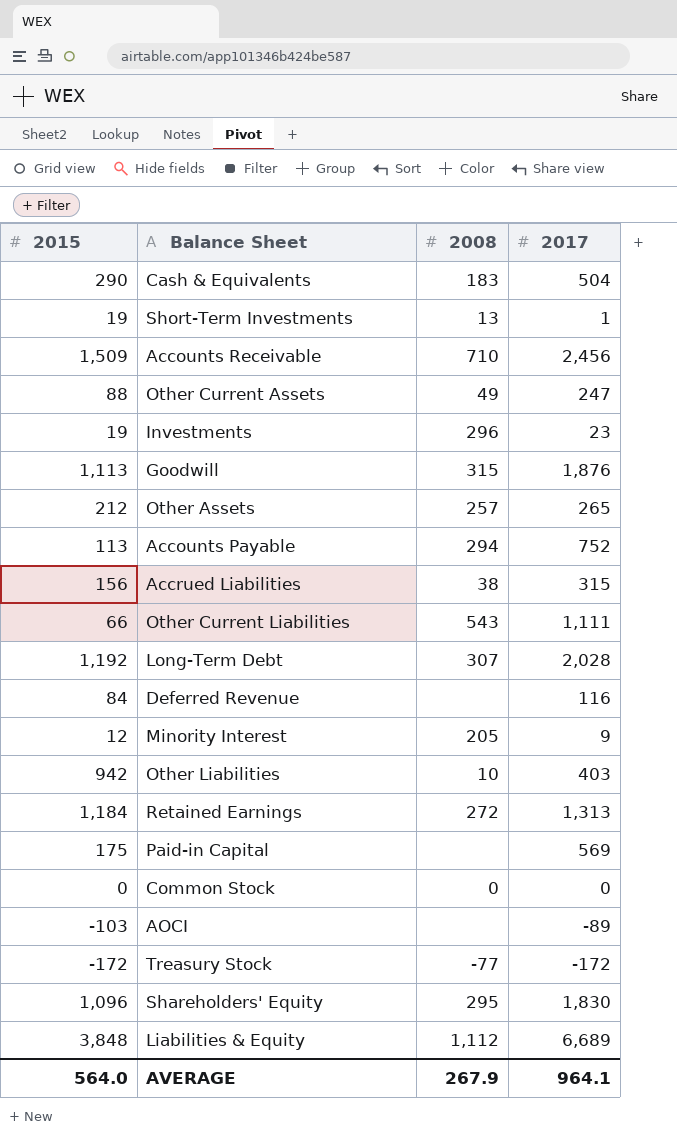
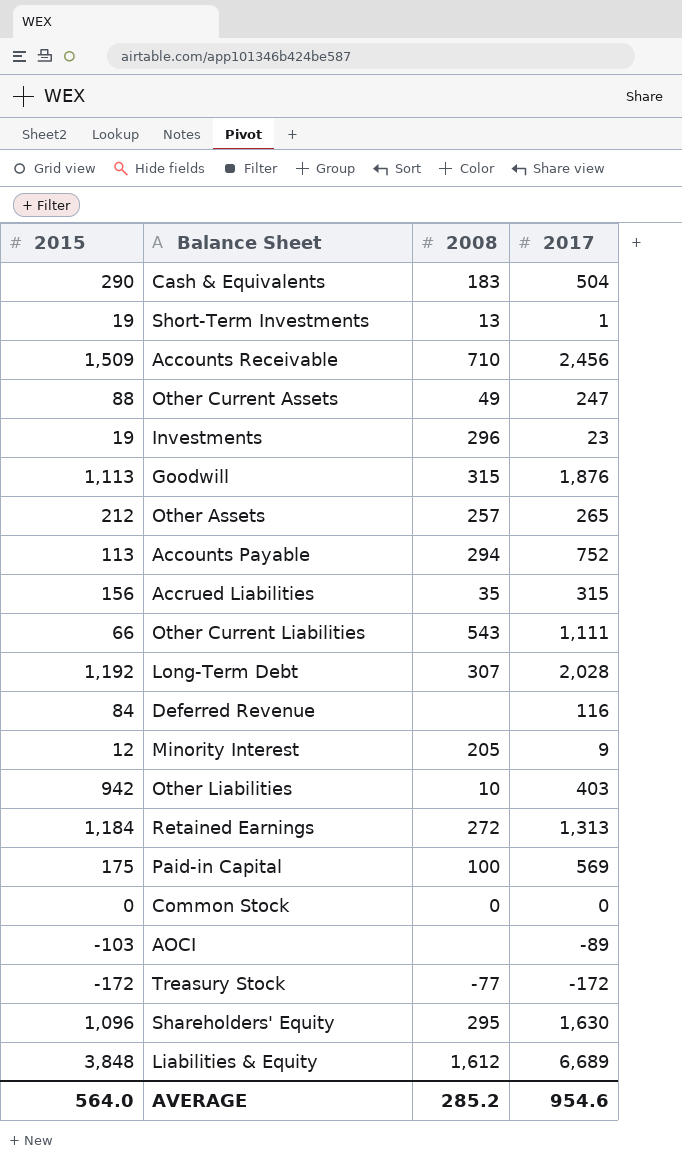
Accrued Liabilities | 2008: 38 -> 35
Paid-in Capital | 2008: none -> 100
Shareholders' Equity | 2017: 1,830 -> 1,630
Liabilities & Equity | 2008: 1,112 -> 1,612
AVERAGE | 2008: 267.9 -> 285.2
AVERAGE | 2017: 964.1 -> 954.6

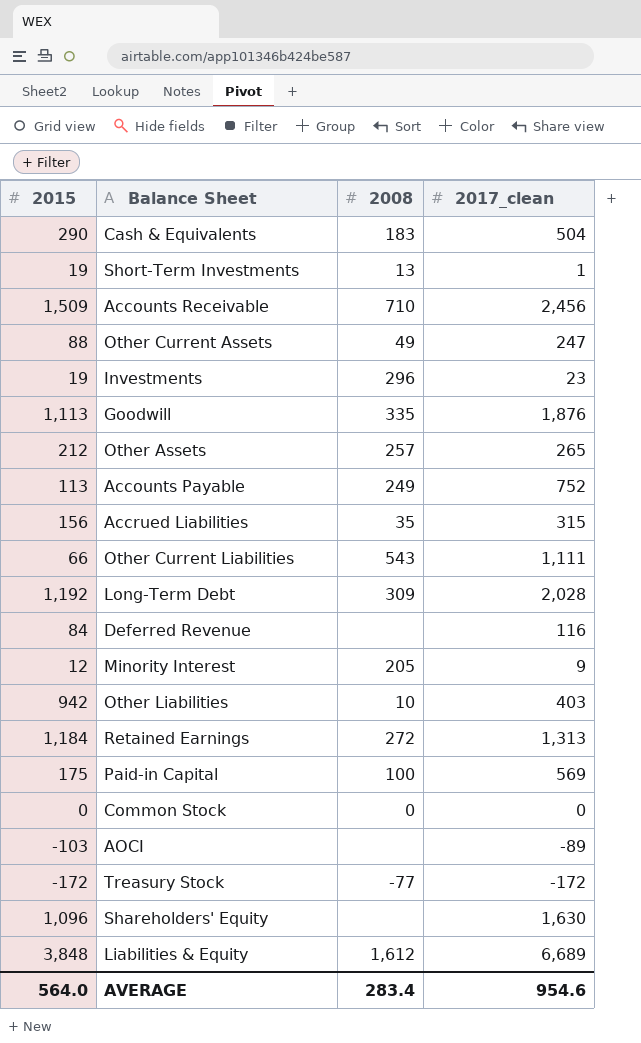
column name: 2017 -> 2017_clean
Goodwill | 2008: 315 -> 335
Accounts Payable | 2008: 294 -> 249
Long-Term Debt | 2008: 307 -> 309
Shareholders' Equity | 2008: 295 -> none
AVERAGE | 2008: 285.2 -> 283.4

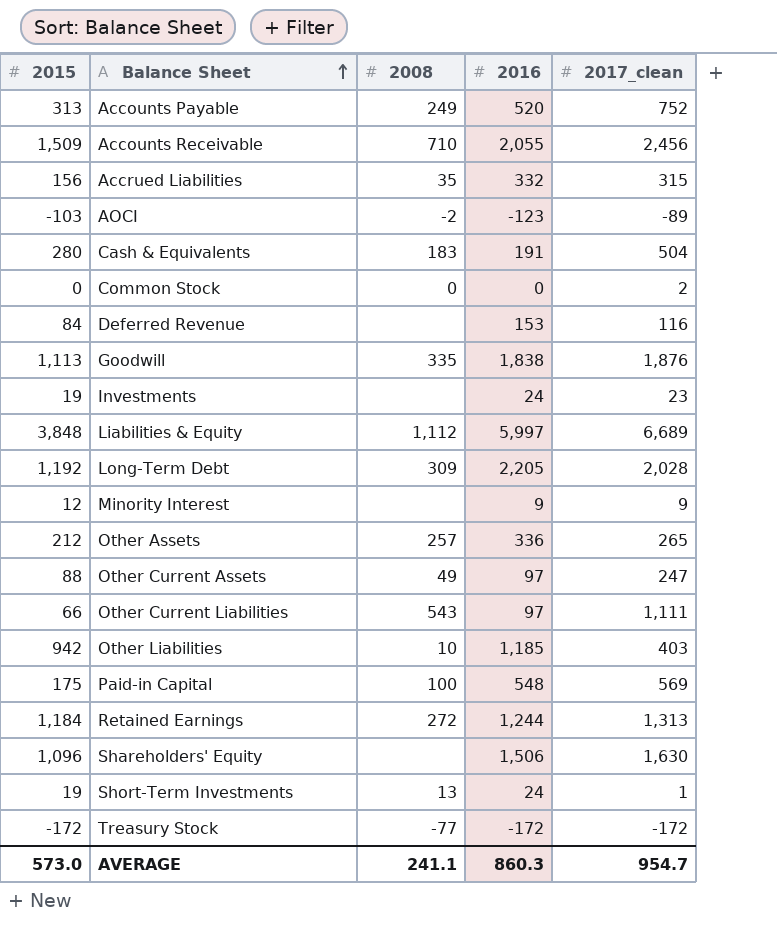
row order: none -> Balance Sheet ascending
column 2016 | position: none -> 4
Accounts Payable | 2015: 113 -> 313
AOCI | 2008: none -> -2
Cash & Equivalents | 2015: 290 -> 280
Common Stock | 2017_clean: 0 -> 2
Investments | 2008: 296 -> none
Liabilities & Equity | 2008: 1,612 -> 1,112
Minority Interest | 2008: 205 -> none
AVERAGE | 2015: 564.0 -> 573.0
AVERAGE | 2008: 283.4 -> 241.1
AVERAGE | 2017_clean: 954.6 -> 954.7

